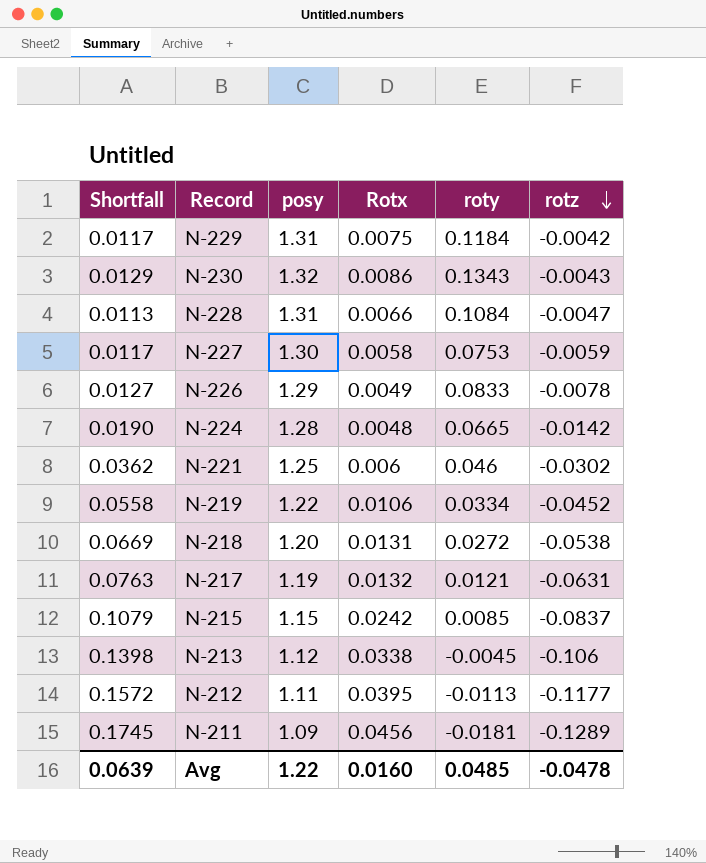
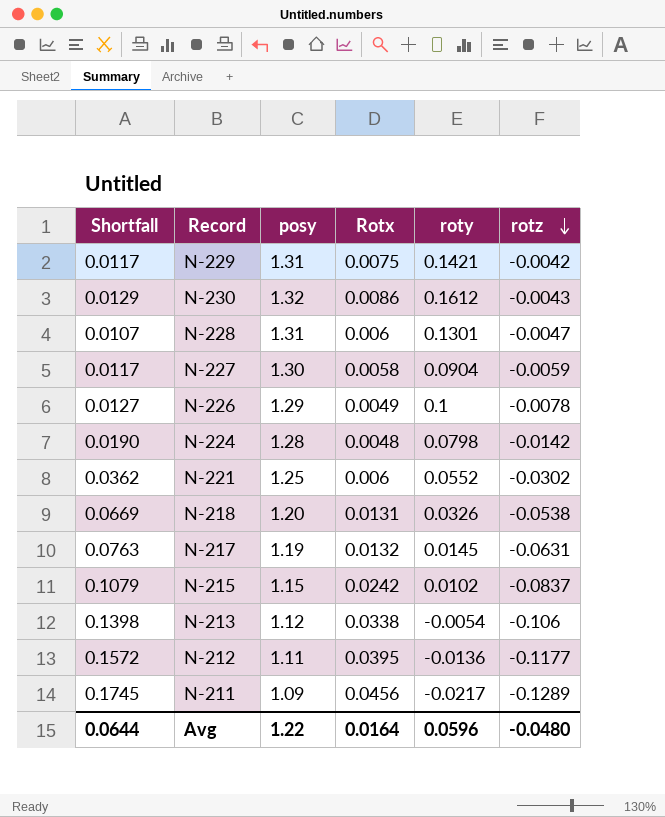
row N-219: 0.0558 | 1.22 | 0.0106 | 0.0334 | -0.0452 -> none
N-229 | roty: 0.1184 -> 0.1421
N-230 | roty: 0.1343 -> 0.1612
N-228 | Shortfall: 0.0113 -> 0.0107
N-228 | Rotx: 0.0066 -> 0.006
N-228 | roty: 0.1084 -> 0.1301
N-227 | roty: 0.0753 -> 0.0904
N-226 | roty: 0.0833 -> 0.1
N-224 | roty: 0.0665 -> 0.0798
N-221 | roty: 0.046 -> 0.0552
N-218 | roty: 0.0272 -> 0.0326
N-217 | roty: 0.0121 -> 0.0145
N-215 | roty: 0.0085 -> 0.0102
N-213 | roty: -0.0045 -> -0.0054
N-212 | roty: -0.0113 -> -0.0136
N-211 | roty: -0.0181 -> -0.0217
Avg | Shortfall: 0.0639 -> 0.0644
Avg | Rotx: 0.0160 -> 0.0164
Avg | roty: 0.0485 -> 0.0596
Avg | rotz: -0.0478 -> -0.0480

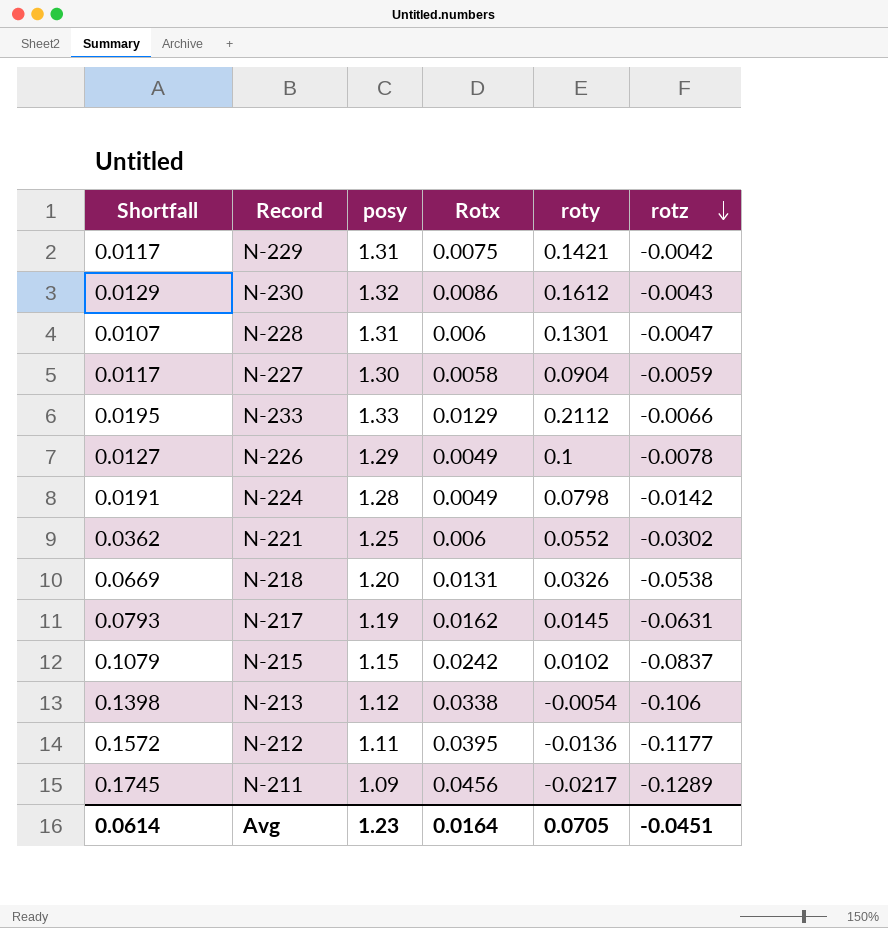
row N-233: none -> 0.0195 | 1.33 | 0.0129 | 0.2112 | -0.0066
N-224 | Shortfall: 0.0190 -> 0.0191
N-224 | Rotx: 0.0048 -> 0.0049
N-217 | Shortfall: 0.0763 -> 0.0793
N-217 | Rotx: 0.0132 -> 0.0162
Avg | Shortfall: 0.0644 -> 0.0614
Avg | posy: 1.22 -> 1.23
Avg | roty: 0.0596 -> 0.0705
Avg | rotz: -0.0480 -> -0.0451

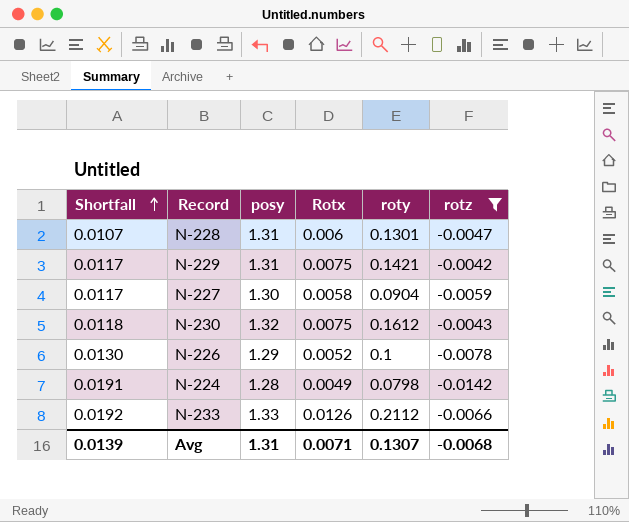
filter: none -> rotz >= -0.0142
row order: rotz descending -> Shortfall ascending
N-230 | Shortfall: 0.0129 -> 0.0118
N-230 | Rotx: 0.0086 -> 0.0075
N-226 | Shortfall: 0.0127 -> 0.0130
N-226 | Rotx: 0.0049 -> 0.0052
N-233 | Shortfall: 0.0195 -> 0.0192
N-233 | Rotx: 0.0129 -> 0.0126
Avg | Shortfall: 0.0614 -> 0.0139
Avg | posy: 1.23 -> 1.31
Avg | Rotx: 0.0164 -> 0.0071
Avg | roty: 0.0705 -> 0.1307
Avg | rotz: -0.0451 -> -0.0068

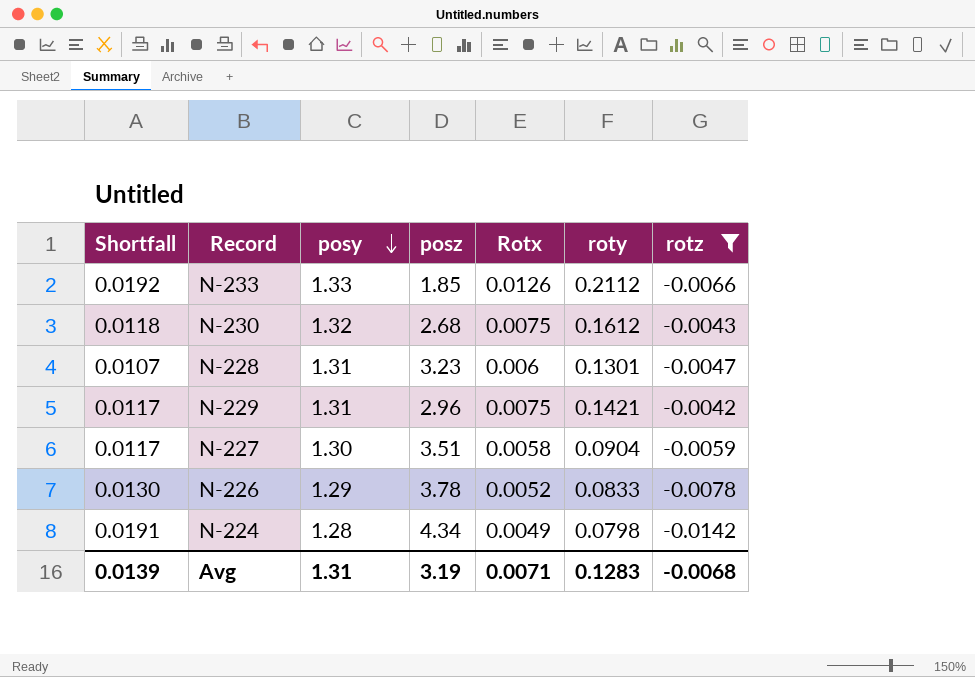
row order: Shortfall ascending -> posy descending
column posz | position: none -> 4
N-226 | roty: 0.1 -> 0.0833
Avg | roty: 0.1307 -> 0.1283

